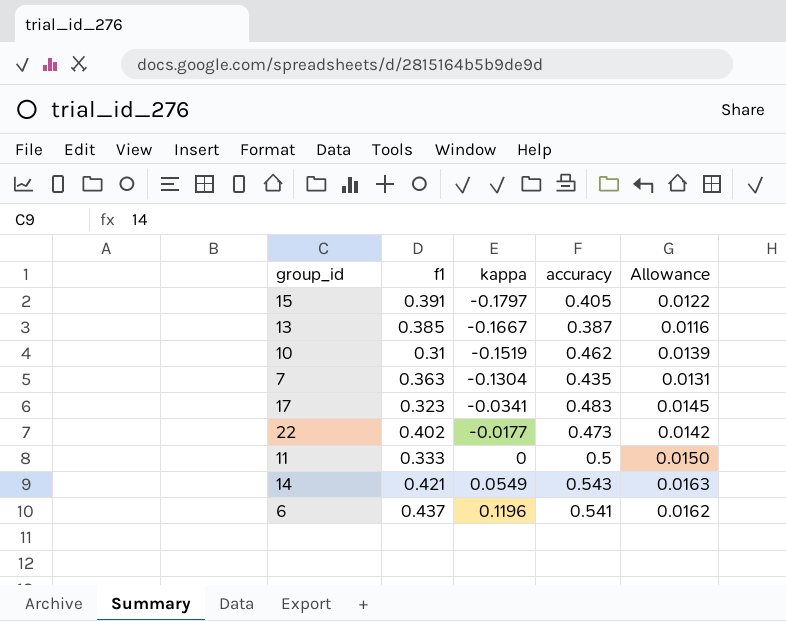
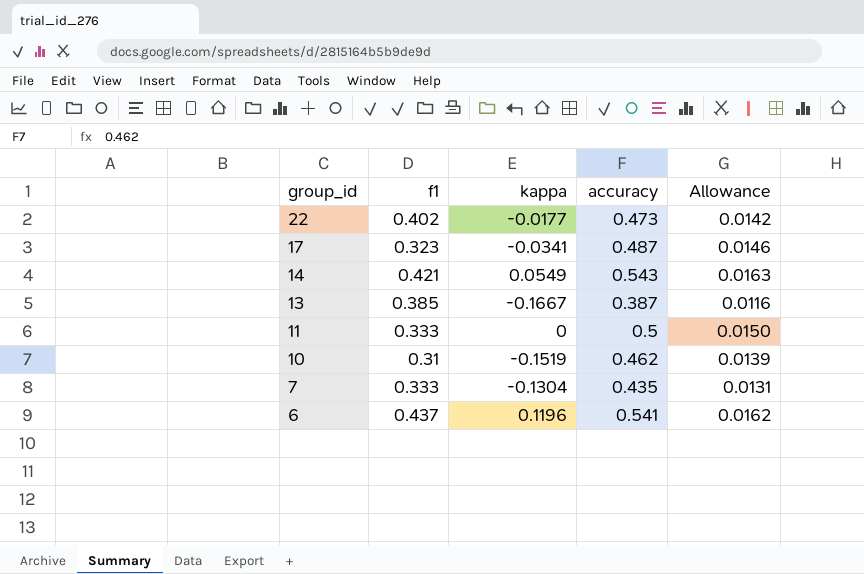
row order: kappa ascending -> group_id descending
row 15: 0.391 | -0.1797 | 0.405 | 0.0122 -> none
17 | accuracy: 0.483 -> 0.487
17 | Allowance: 0.0145 -> 0.0146
7 | f1: 0.363 -> 0.333

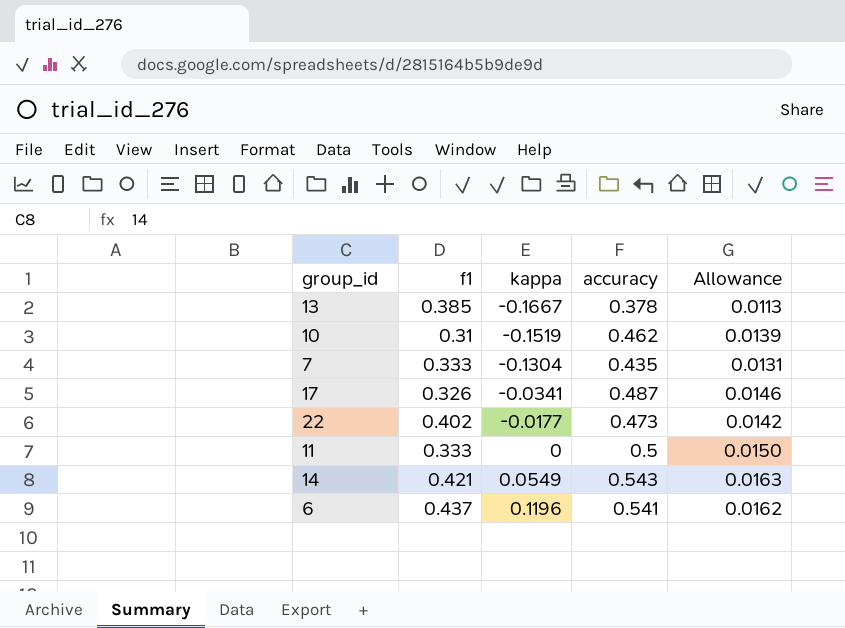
row order: group_id descending -> kappa ascending
13 | accuracy: 0.387 -> 0.378
13 | Allowance: 0.0116 -> 0.0113
17 | f1: 0.323 -> 0.326

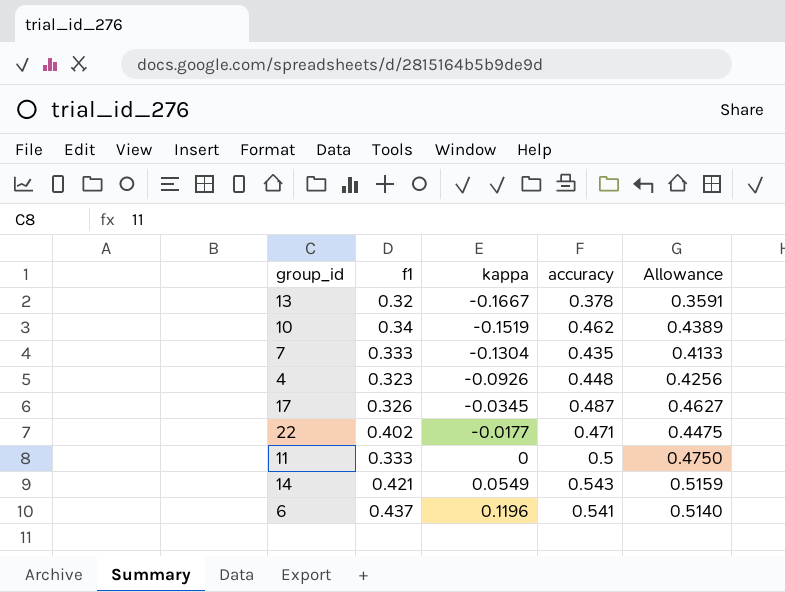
column Allowance | formula: [accuracy] * 0.03 -> [accuracy] * 0.95
13 | f1: 0.385 -> 0.32
10 | f1: 0.31 -> 0.34
row 4: none -> 0.323 | -0.0926 | 0.448 | 0.4256
17 | kappa: -0.0341 -> -0.0345
22 | accuracy: 0.473 -> 0.471

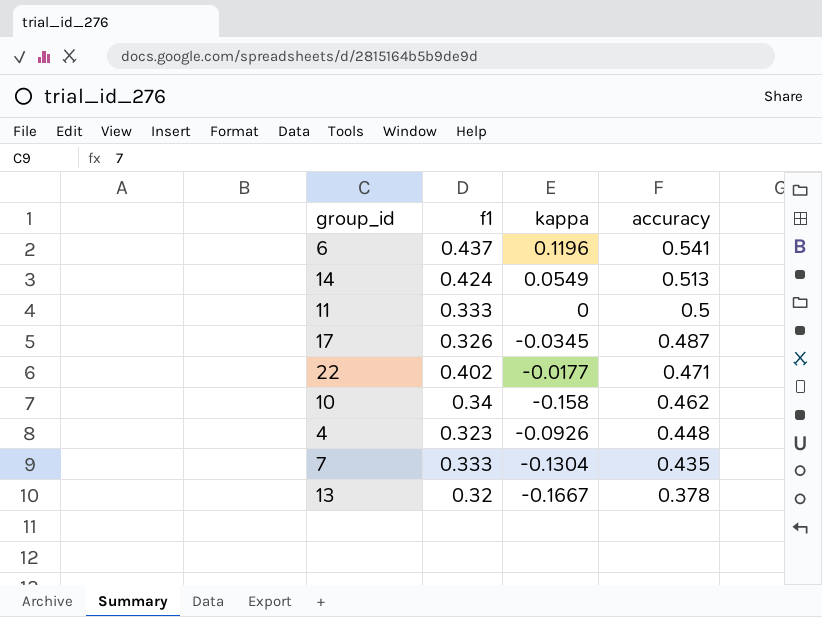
row order: kappa ascending -> accuracy descending
column Allowance | formula: [accuracy] * 0.95 -> none
14 | f1: 0.421 -> 0.424
14 | accuracy: 0.543 -> 0.513
10 | kappa: -0.1519 -> -0.158

